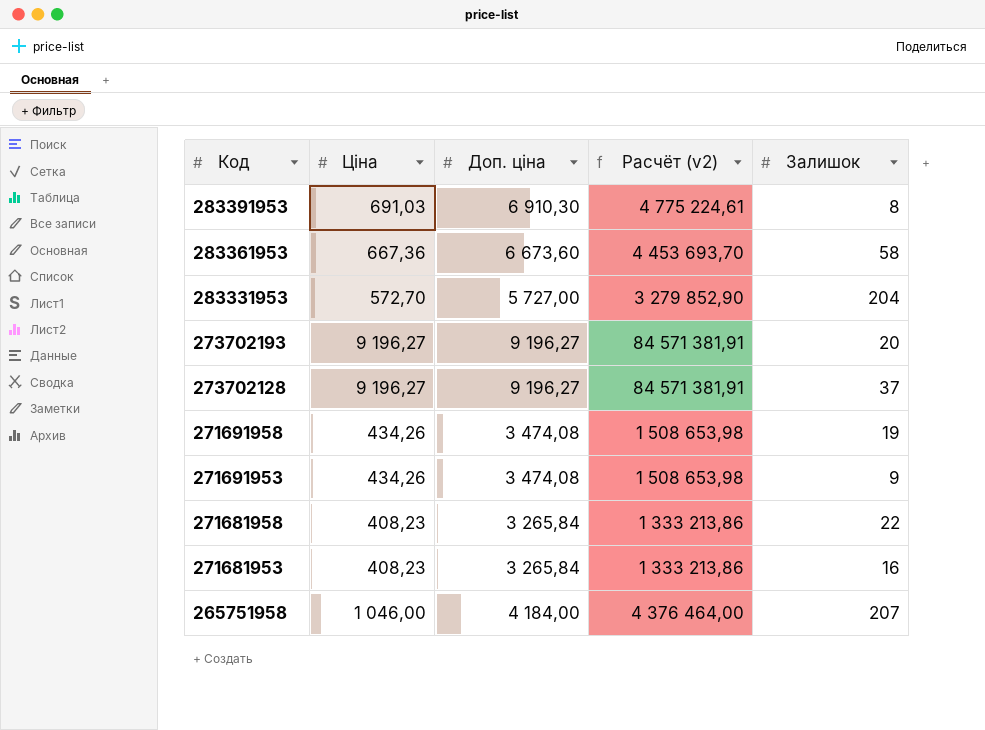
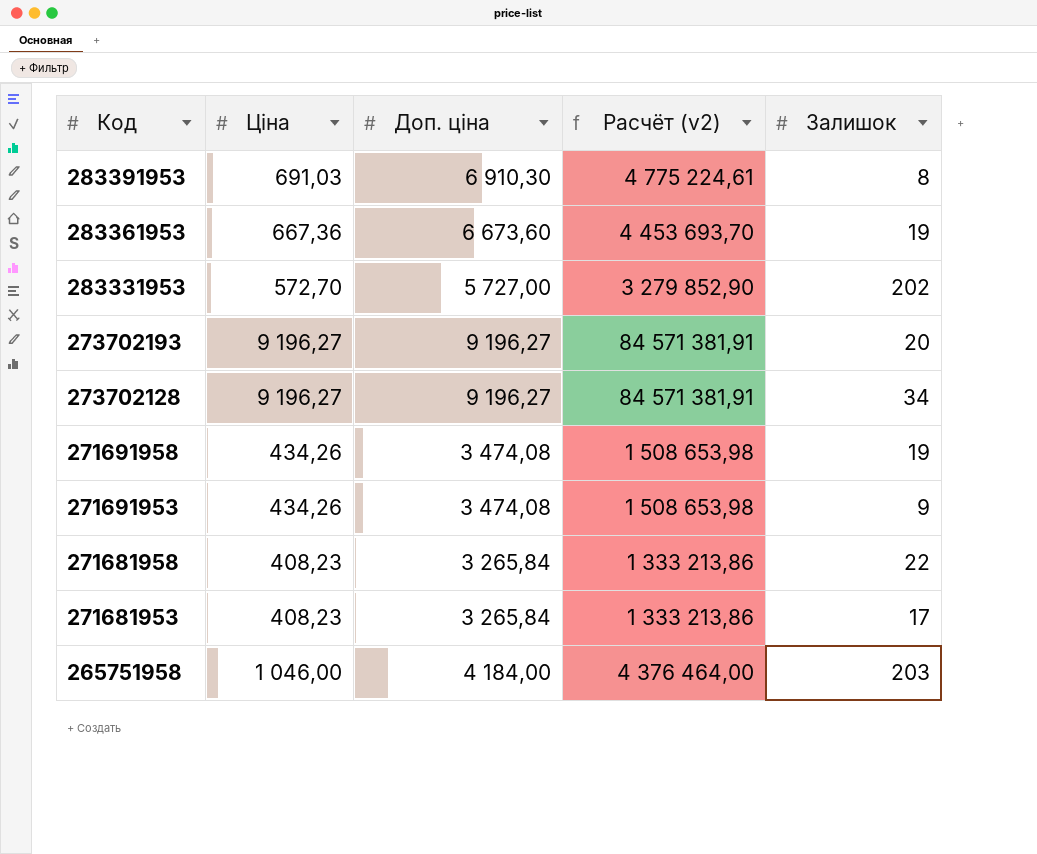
283361953 | Залишок: 58 -> 19
283331953 | Залишок: 204 -> 202
273702128 | Залишок: 37 -> 34
271681953 | Залишок: 16 -> 17
265751958 | Залишок: 207 -> 203

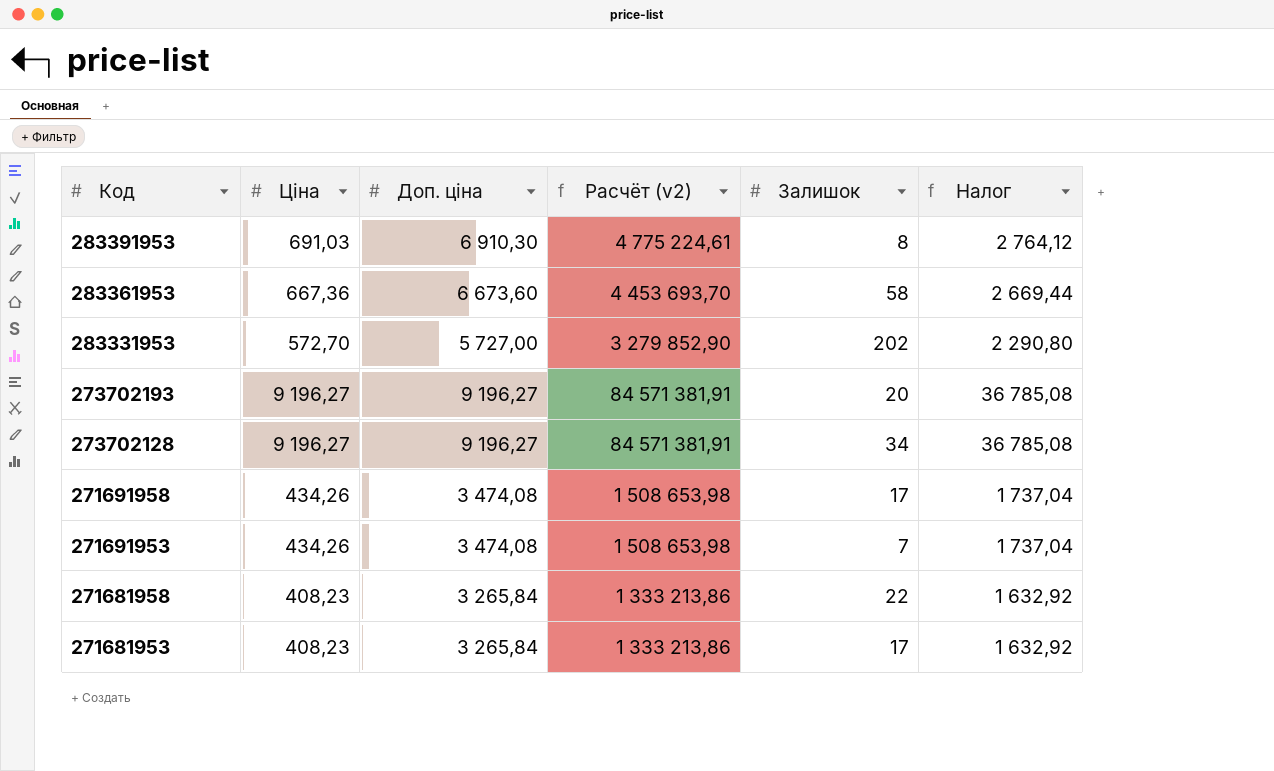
column Налог | formula: none -> [Ціна] * 4
row 265751958: 1 046,00 | 4 184,00 | 4 376 464,00 | 203 -> none
283361953 | Залишок: 19 -> 58
271691958 | Залишок: 19 -> 17
271691953 | Залишок: 9 -> 7

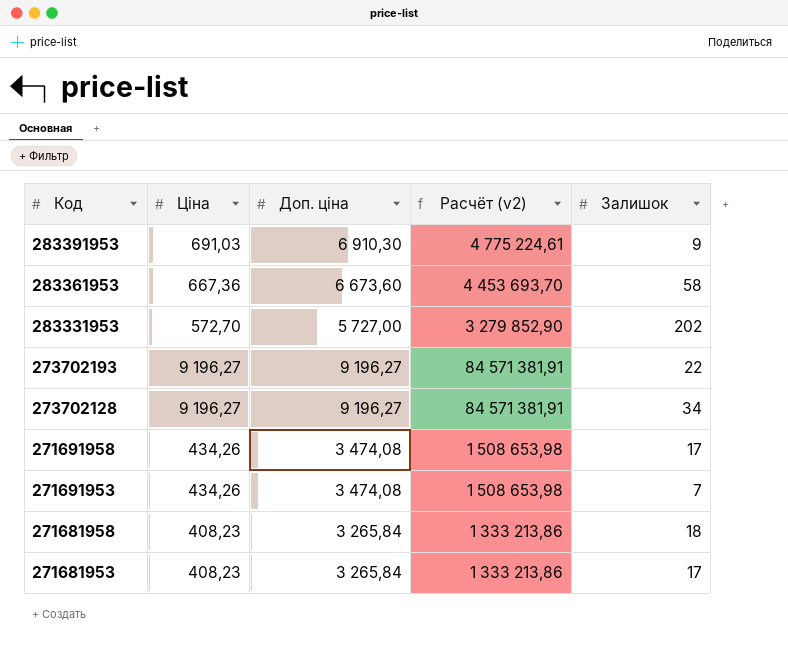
column Налог | formula: [Ціна] * 4 -> none
283391953 | Залишок: 8 -> 9
273702193 | Залишок: 20 -> 22
271681958 | Залишок: 22 -> 18

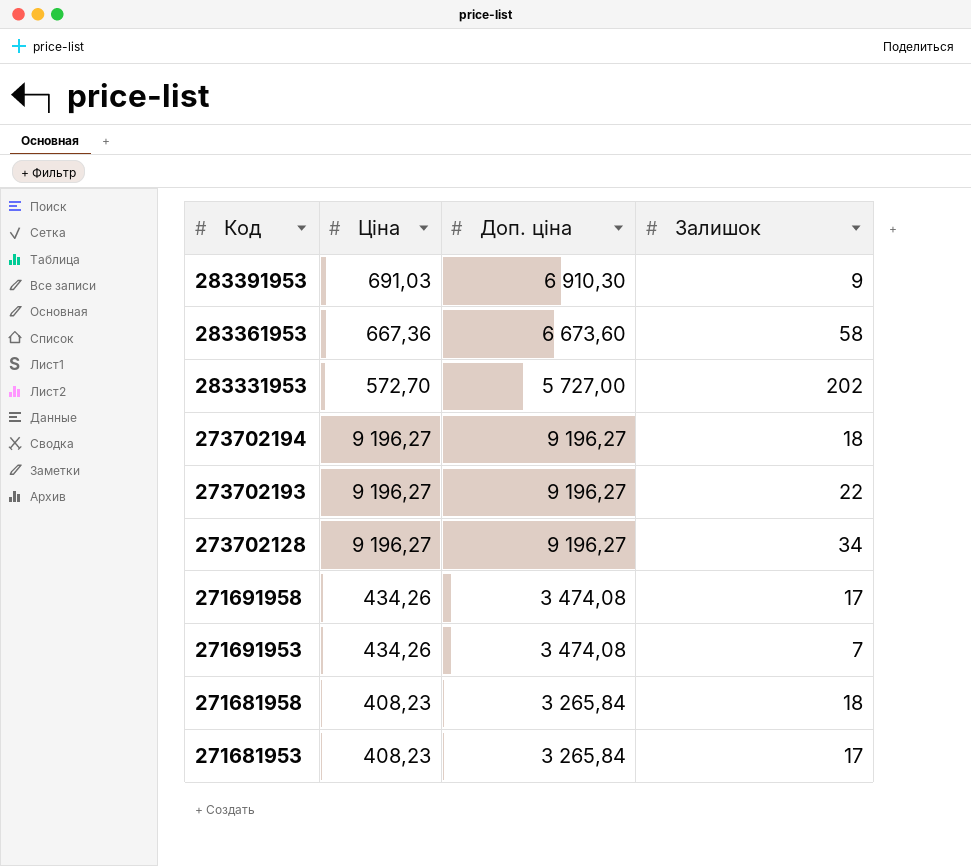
column Расчёт (v2) | formula: [Ціна] * [Доп. ціна] -> none
row 273702194: none -> 9 196,27 | 9 196,27 | 18

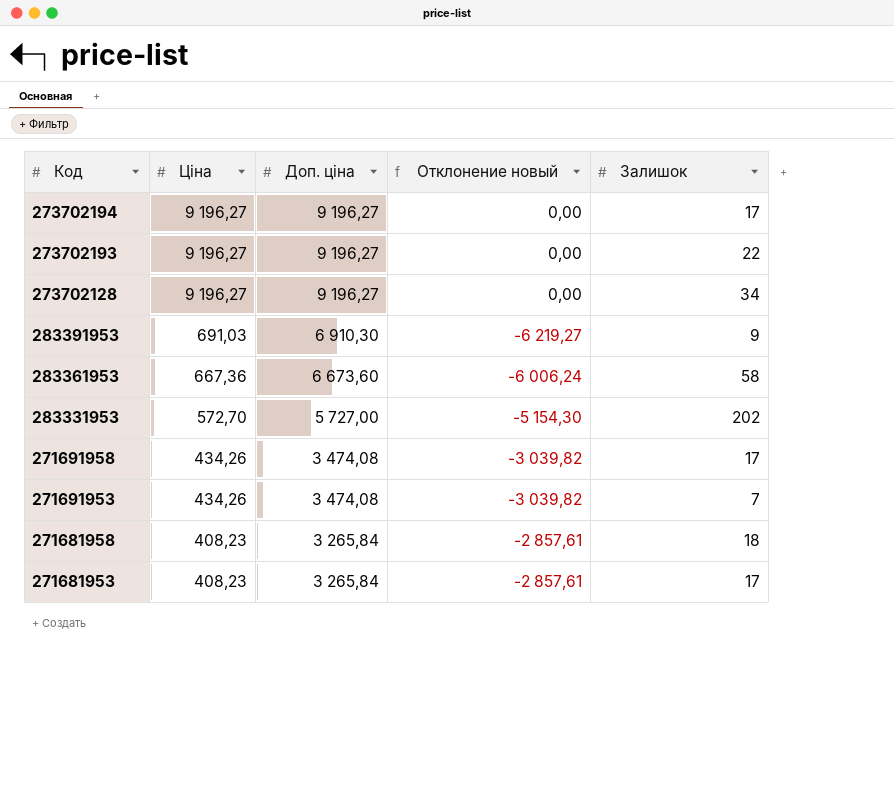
row order: Код descending -> Ціна descending
column Отклонение новый | formula: none -> [Ціна] - [Доп. ціна]
273702194 | Залишок: 18 -> 17

